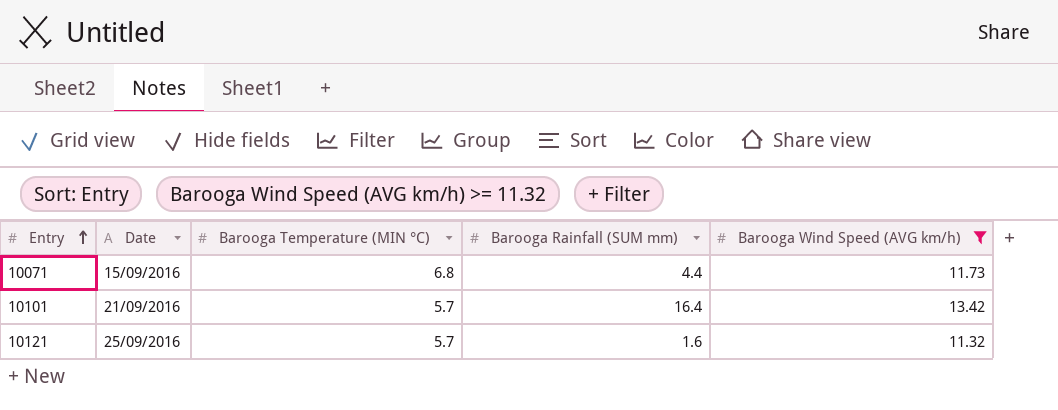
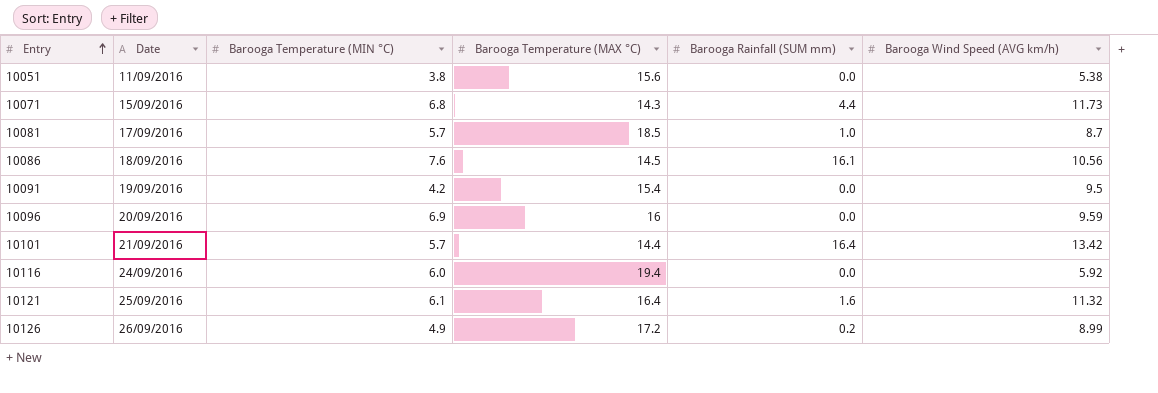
filter: Barooga Wind Speed (AVG km/h) >= 11.32 -> none
column Barooga Temperature (MAX °C) | position: none -> 4
10121 | Barooga Temperature (MIN °C): 5.7 -> 6.1

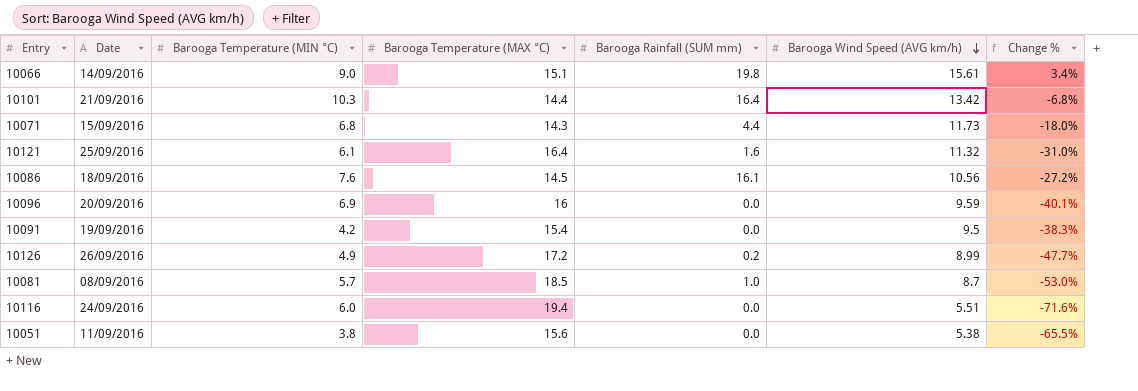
row order: Entry ascending -> Barooga Wind Speed (AVG km/h) descending
column Change % | formula: none -> ([Barooga Wind Speed (AVG km/h)] - [Barooga Temperature (MAX °C)]) / [Barooga Temperature (MAX °C)]
row 10066: none -> 14/09/2016 | 9.0 | 15.1 | 19.8 | 15.61 | 3.4%
10101 | Barooga Temperature (MIN °C): 5.7 -> 10.3
10081 | Date: 17/09/2016 -> 08/09/2016
10116 | Barooga Wind Speed (AVG km/h): 5.92 -> 5.51

